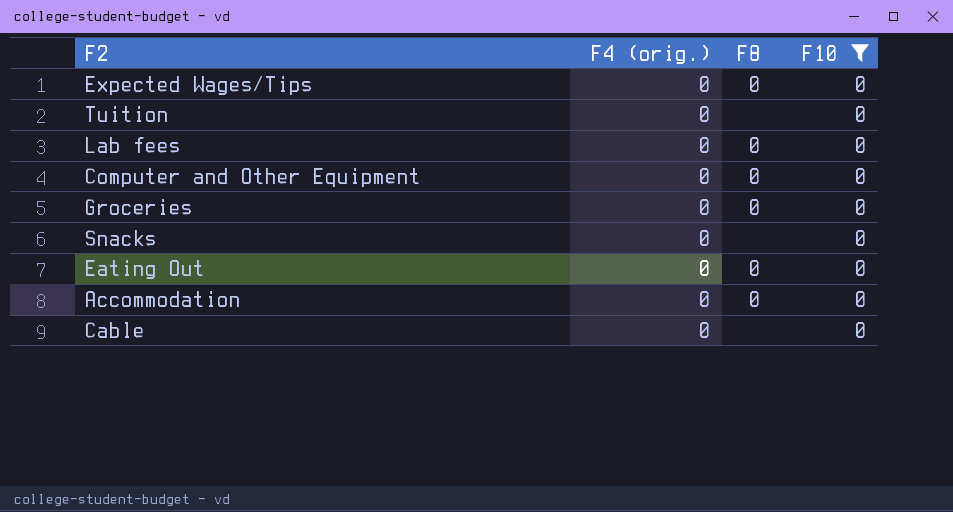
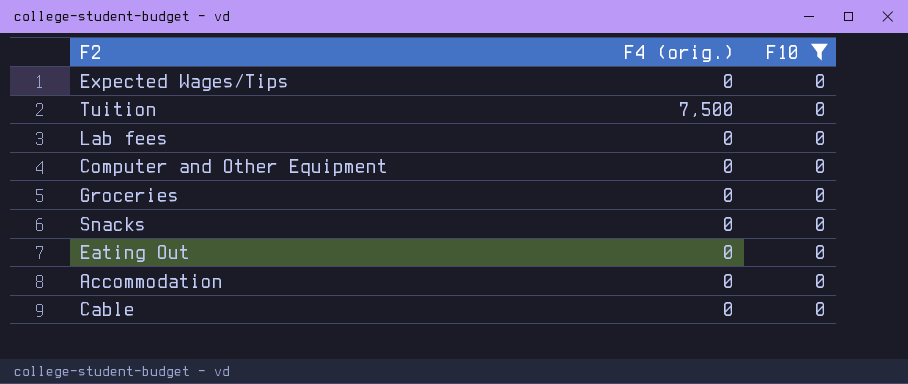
column F8 | position: 3 -> none
Tuition | F4 (orig.): 0 -> 7,500

